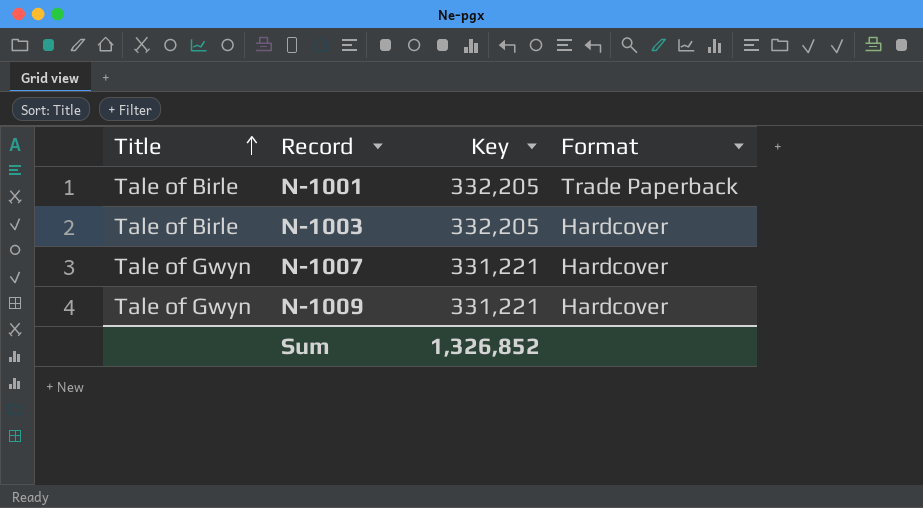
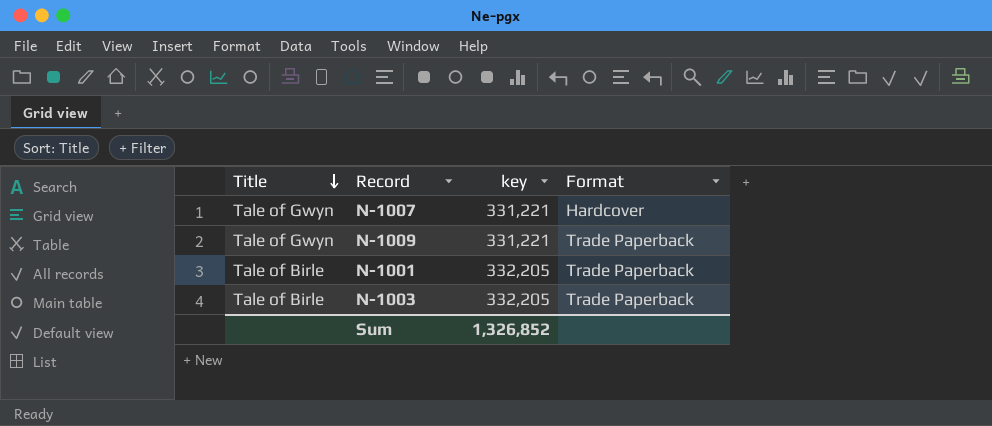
row order: Title ascending -> Title descending
column name: Key -> key
N-1009 | Format: Hardcover -> Trade Paperback
N-1003 | Format: Hardcover -> Trade Paperback

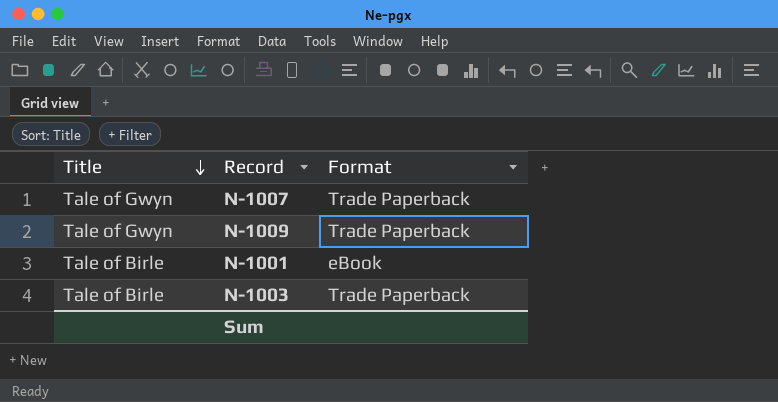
column key | position: 3 -> none
N-1007 | Format: Hardcover -> Trade Paperback
N-1001 | Format: Trade Paperback -> eBook

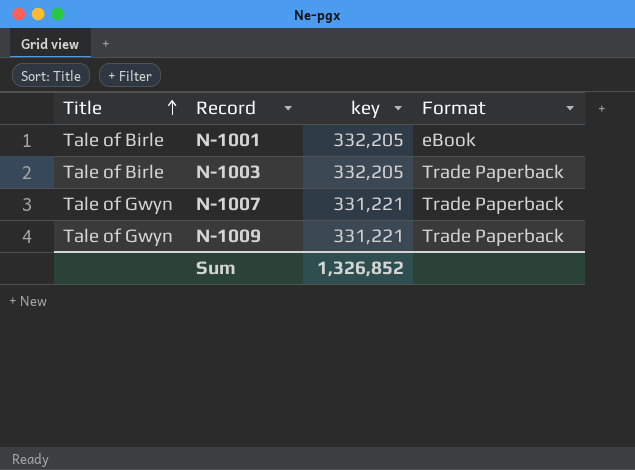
row order: Title descending -> Title ascending
column key | position: none -> 3

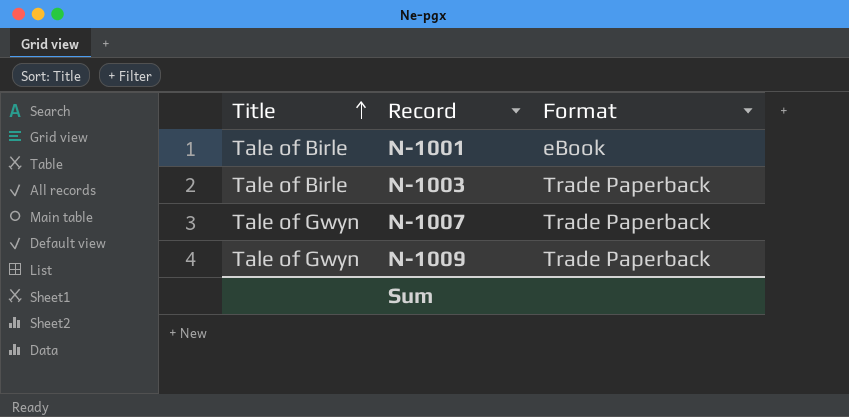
column key | position: 3 -> none

